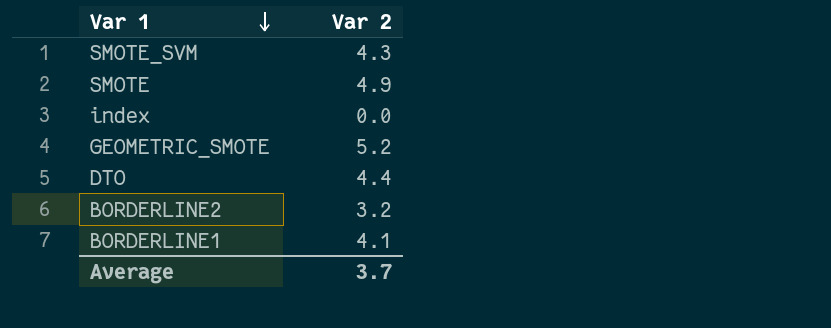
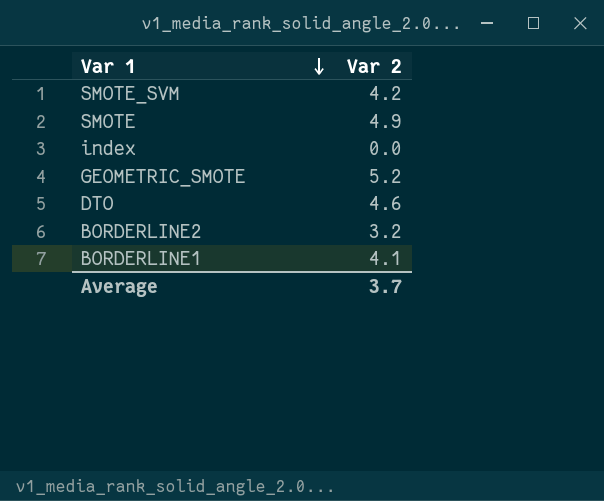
SMOTE_SVM | Var 2: 4.3 -> 4.2
DTO | Var 2: 4.4 -> 4.6

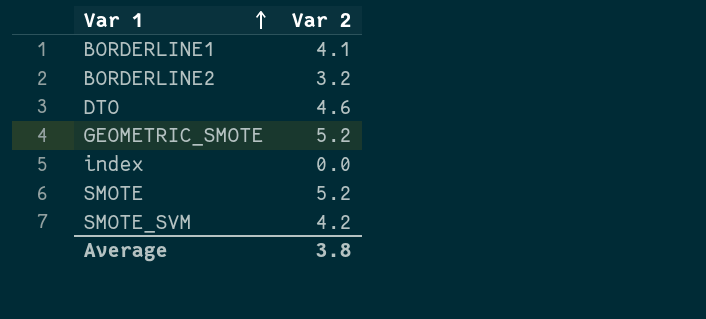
row order: Var 1 descending -> Var 1 ascending
SMOTE | Var 2: 4.9 -> 5.2
Average | Var 2: 3.7 -> 3.8

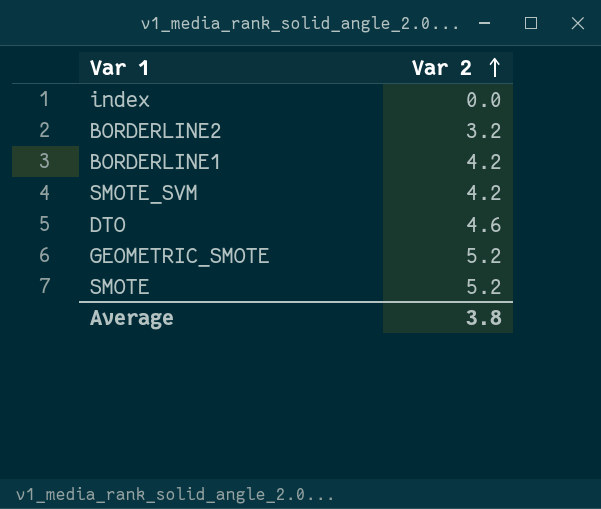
row order: Var 1 ascending -> Var 2 ascending
BORDERLINE1 | Var 2: 4.1 -> 4.2

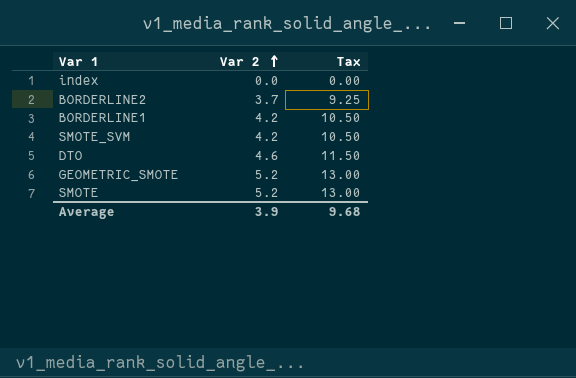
column Tax | formula: none -> [Var 2] * 2.5
BORDERLINE2 | Var 2: 3.2 -> 3.7
Average | Var 2: 3.8 -> 3.9

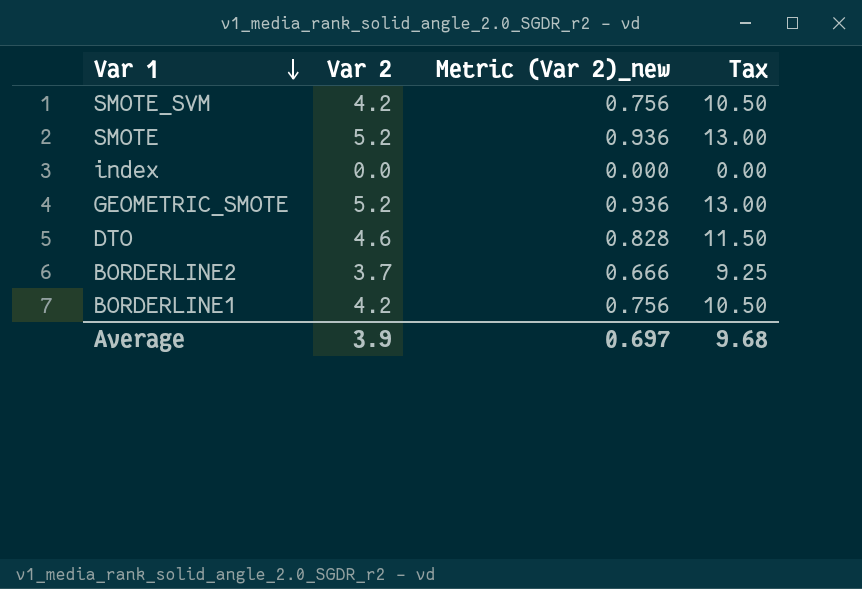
row order: Var 2 ascending -> Var 1 descending
column Metric (Var 2)_new | formula: none -> [Var 2] * 0.18

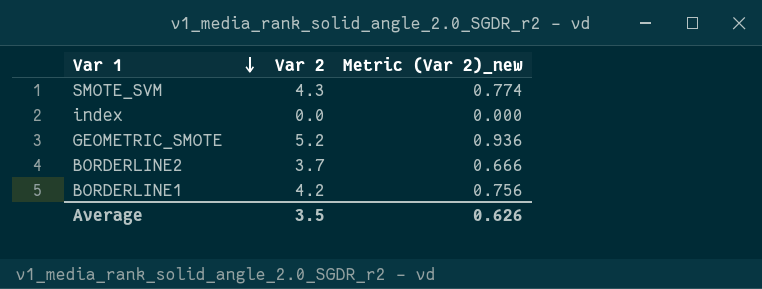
column Tax | formula: [Var 2] * 2.5 -> none
row SMOTE: 5.2 | 0.936 | 13.00 -> none
row DTO: 4.6 | 0.828 | 11.50 -> none
SMOTE_SVM | Var 2: 4.2 -> 4.3
SMOTE_SVM | Metric (Var 2)_new: 0.756 -> 0.774
Average | Var 2: 3.9 -> 3.5
Average | Metric (Var 2)_new: 0.697 -> 0.626

